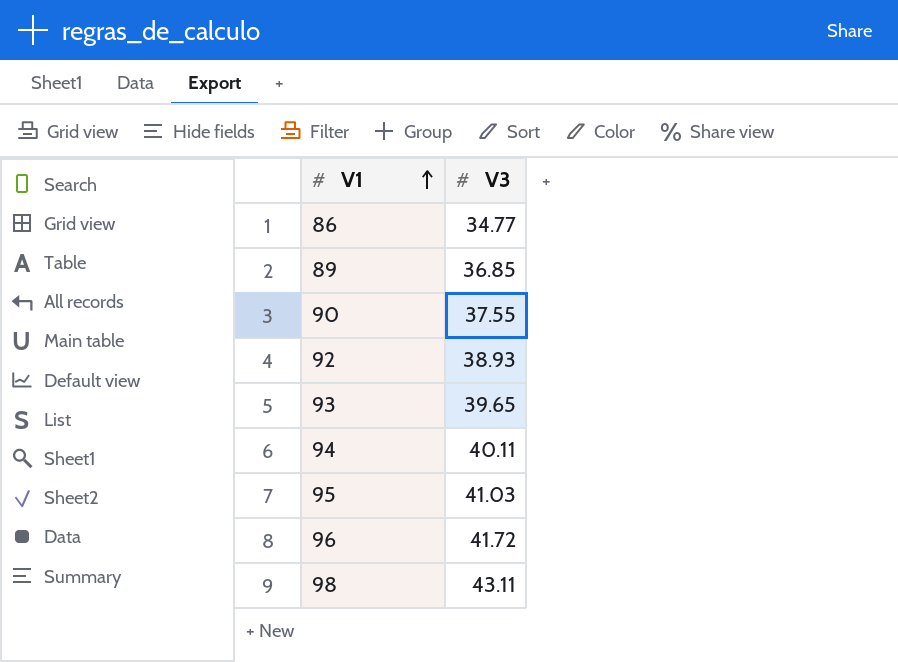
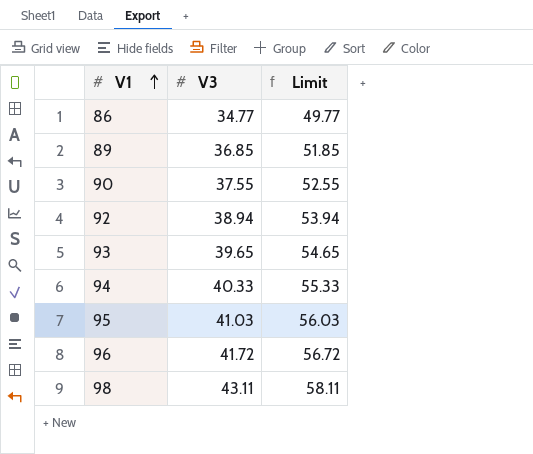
column Limit | formula: none -> [V3] + 15
92 | V3: 38.93 -> 38.94
94 | V3: 40.11 -> 40.33

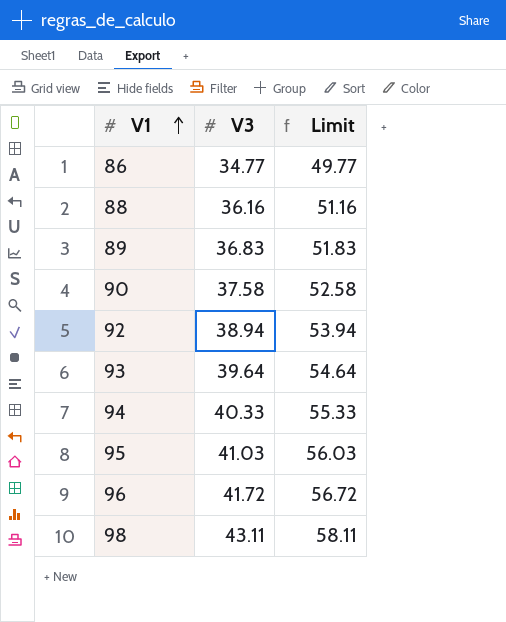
row 88: none -> 36.16 | 51.16
89 | V3: 36.85 -> 36.83
89 | Limit: 51.85 -> 51.83
90 | V3: 37.55 -> 37.58
90 | Limit: 52.55 -> 52.58
93 | V3: 39.65 -> 39.64
93 | Limit: 54.65 -> 54.64

